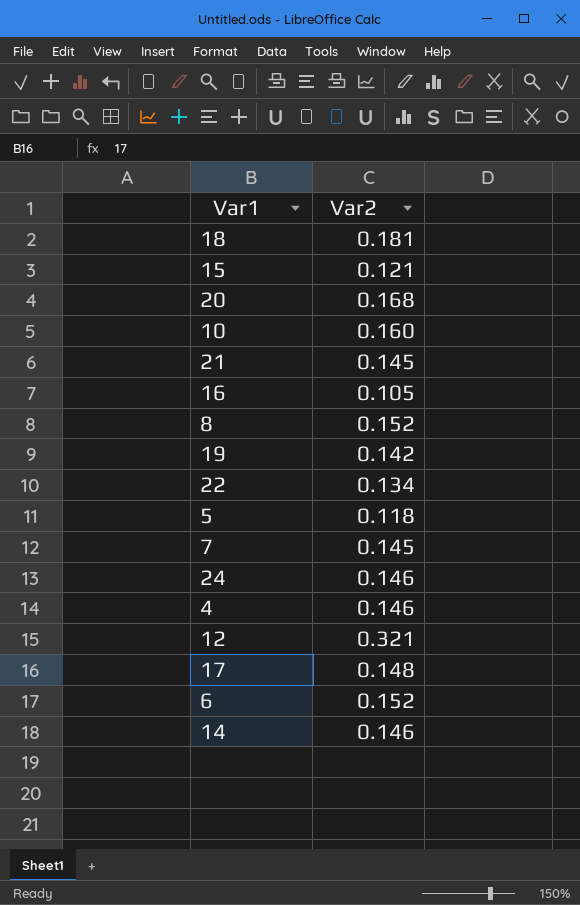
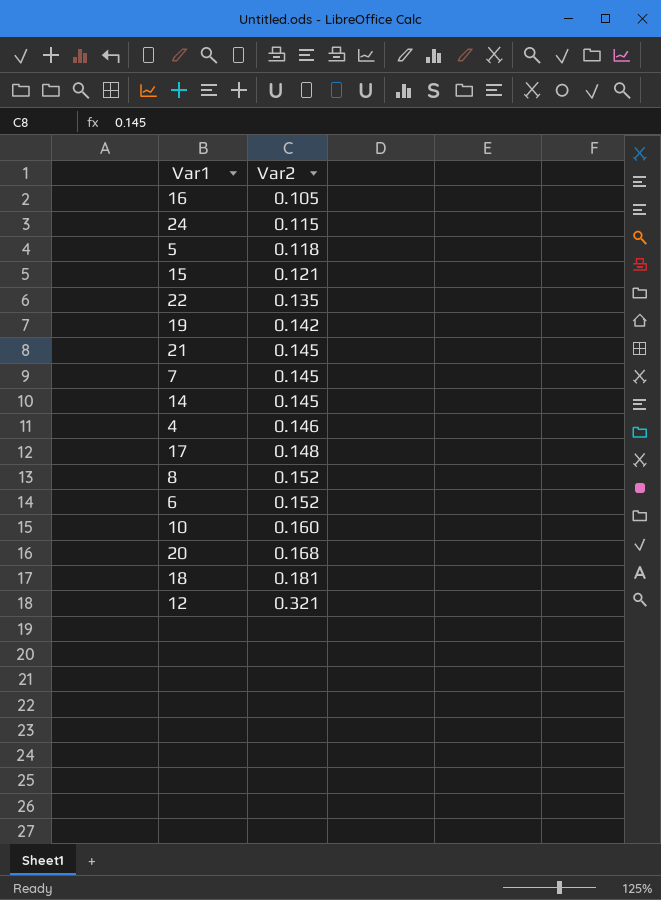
row order: none -> Var2 ascending
24 | Var2: 0.146 -> 0.115
22 | Var2: 0.134 -> 0.135
14 | Var2: 0.146 -> 0.145

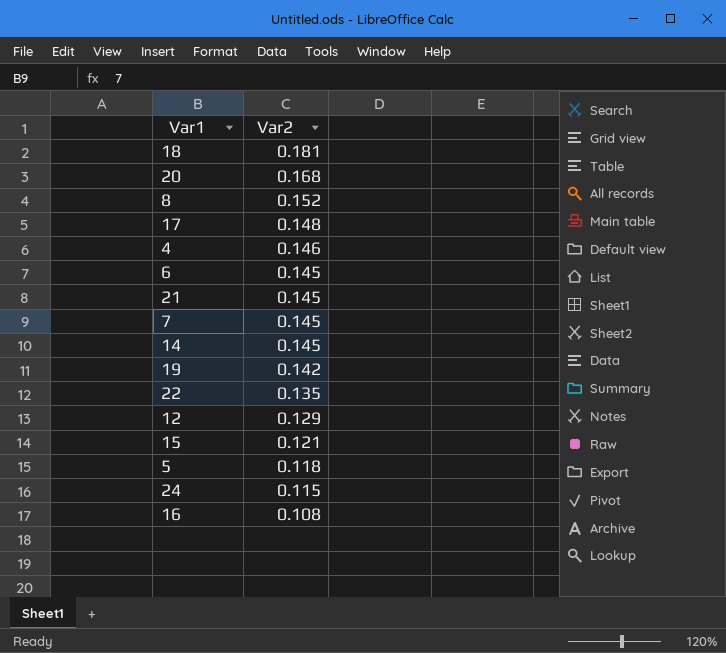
row order: Var2 ascending -> Var2 descending
row 10: 0.160 -> none
6 | Var2: 0.152 -> 0.145
12 | Var2: 0.321 -> 0.129
16 | Var2: 0.105 -> 0.108

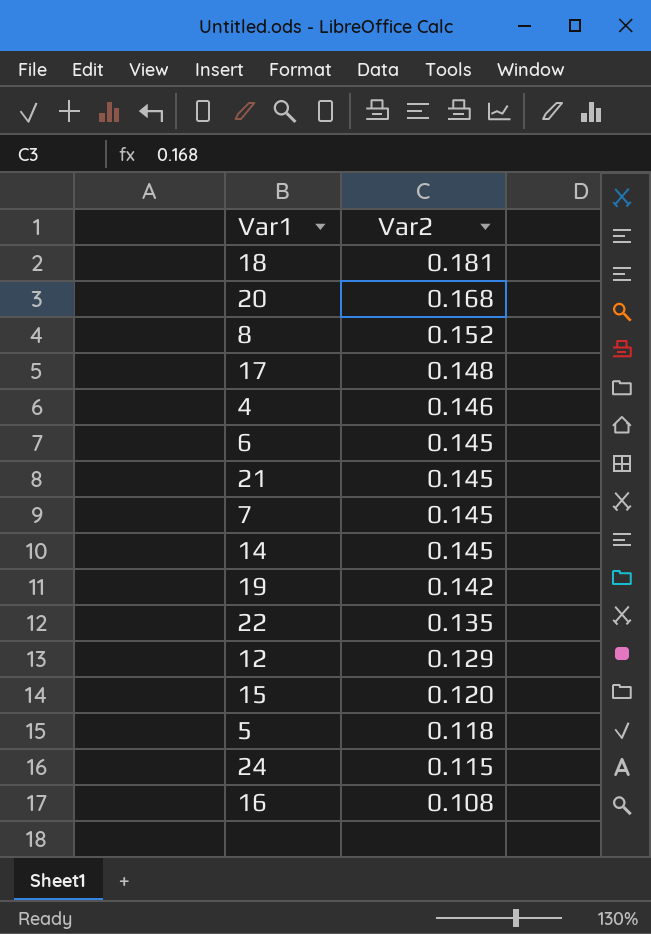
15 | Var2: 0.121 -> 0.120

